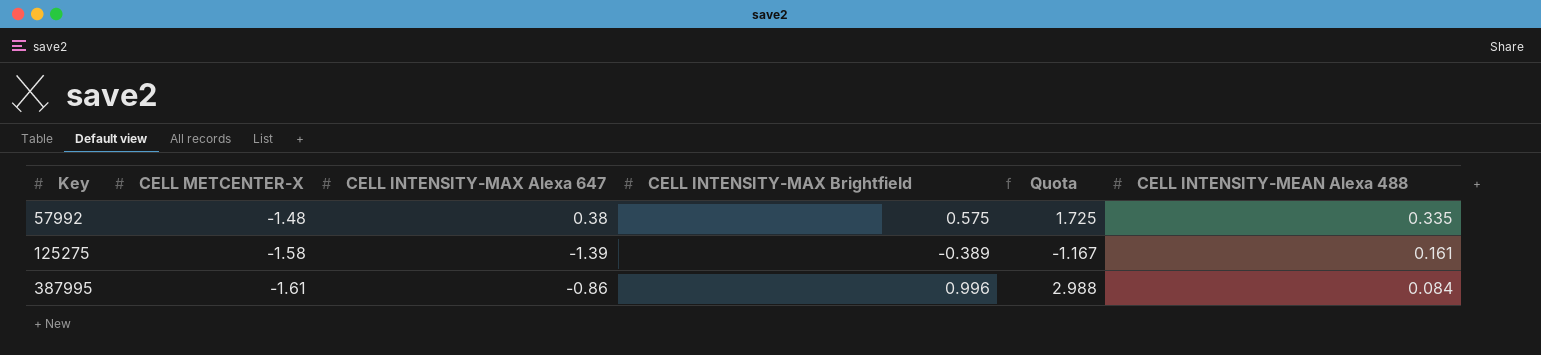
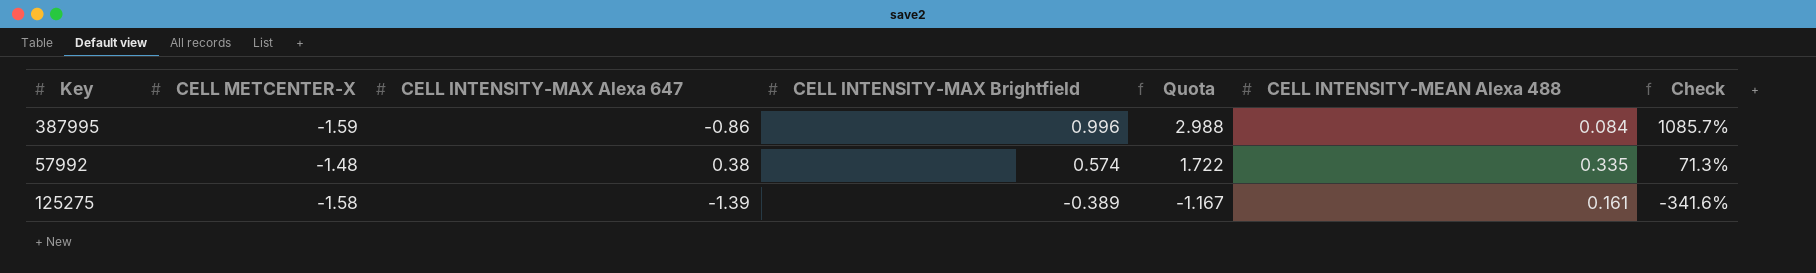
row order: Key ascending -> CELL INTENSITY-MAX Brightfield descending
column Check | formula: none -> ([CELL INTENSITY-MAX Brightfield] - [CELL INTENSITY-MEAN Alexa 488]) / [CELL INTENSITY-MEAN Alexa 488]
387995 | CELL METCENTER-X: -1.61 -> -1.59
57992 | CELL INTENSITY-MAX Brightfield: 0.575 -> 0.574
57992 | Quota: 1.725 -> 1.722

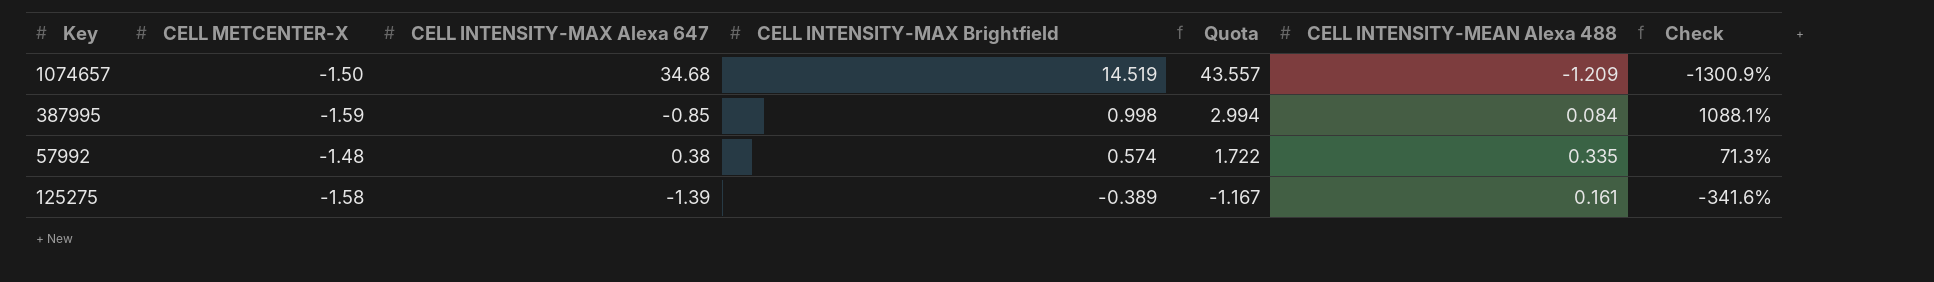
row 1074657: none -> -1.50 | 34.68 | 14.519 | 43.557 | -1.209 | -1300.9%
387995 | CELL INTENSITY-MAX Alexa 647: -0.86 -> -0.85
387995 | CELL INTENSITY-MAX Brightfield: 0.996 -> 0.998
387995 | Quota: 2.988 -> 2.994
387995 | Check: 1085.7% -> 1088.1%

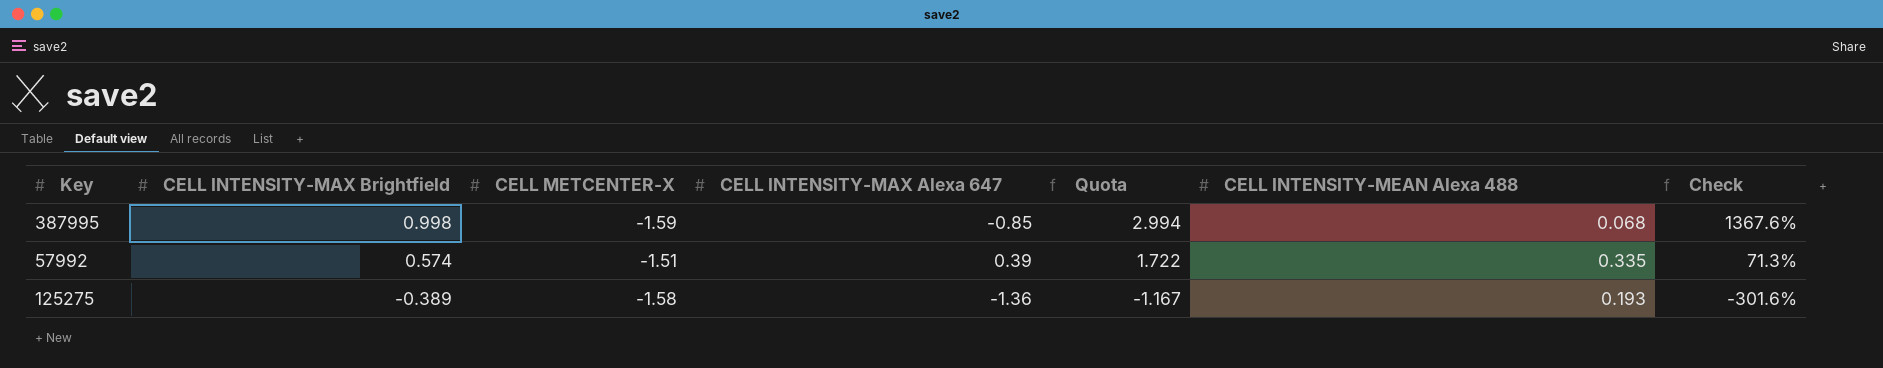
column CELL INTENSITY-MAX Brightfield | position: 4 -> 2
row 1074657: -1.50 | 34.68 | 14.519 | 43.557 | -1.209 | -1300.9% -> none
387995 | CELL INTENSITY-MEAN Alexa 488: 0.084 -> 0.068
387995 | Check: 1088.1% -> 1367.6%
57992 | CELL METCENTER-X: -1.48 -> -1.51
57992 | CELL INTENSITY-MAX Alexa 647: 0.38 -> 0.39
125275 | CELL INTENSITY-MAX Alexa 647: -1.39 -> -1.36
125275 | CELL INTENSITY-MEAN Alexa 488: 0.161 -> 0.193
125275 | Check: -341.6% -> -301.6%

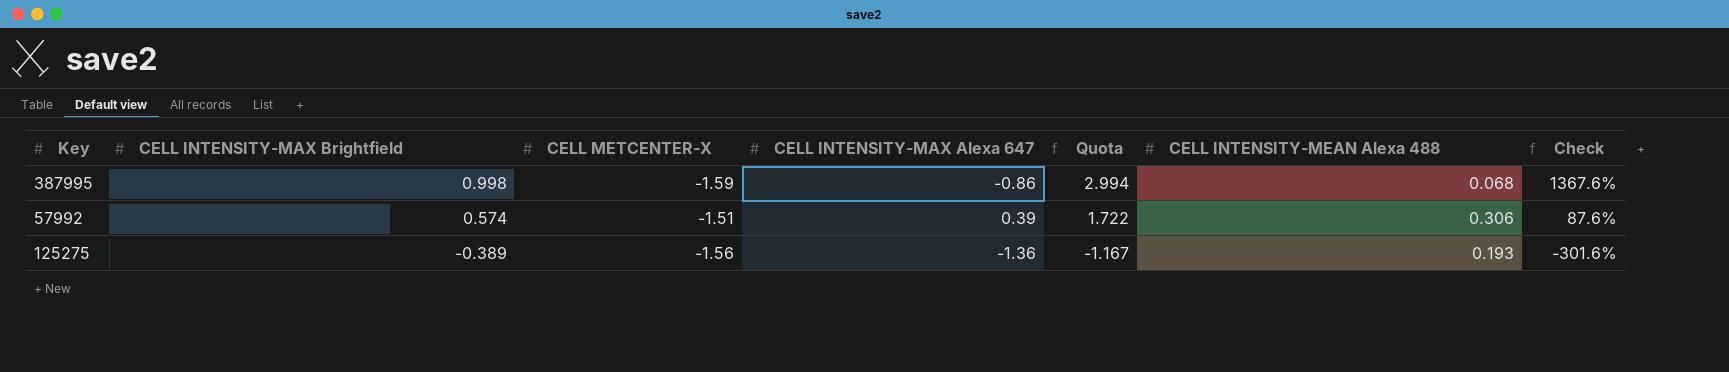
387995 | CELL INTENSITY-MAX Alexa 647: -0.85 -> -0.86
57992 | CELL INTENSITY-MEAN Alexa 488: 0.335 -> 0.306
57992 | Check: 71.3% -> 87.6%
125275 | CELL METCENTER-X: -1.58 -> -1.56

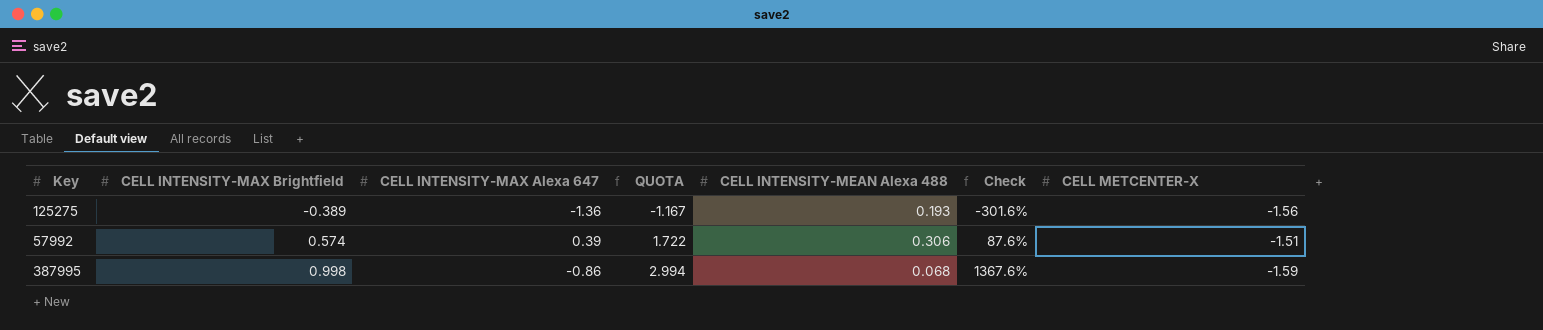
row order: CELL INTENSITY-MAX Brightfield descending -> CELL INTENSITY-MAX Brightfield ascending
column name: Quota -> QUOTA
column CELL METCENTER-X | position: 3 -> 7

